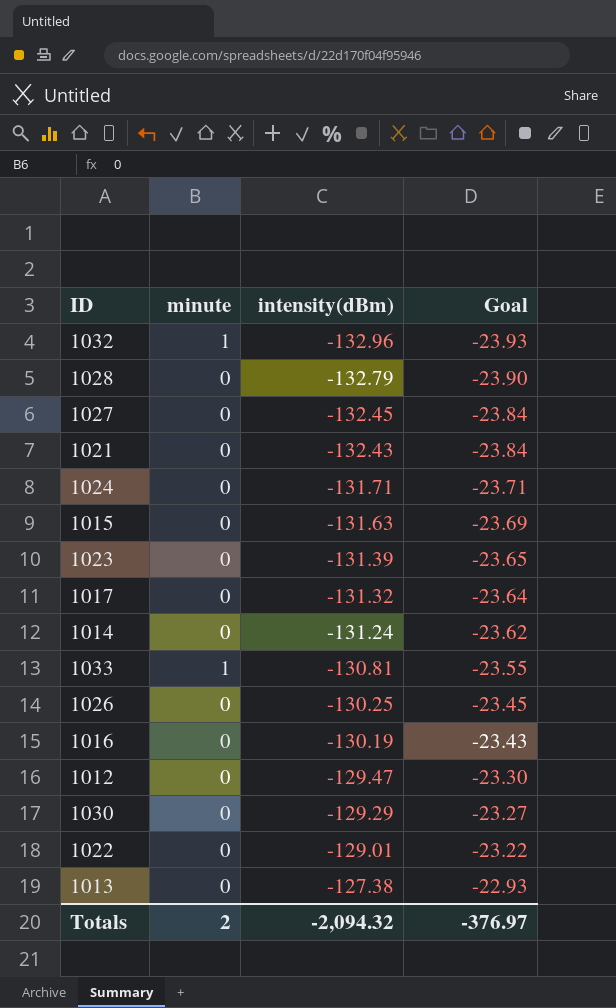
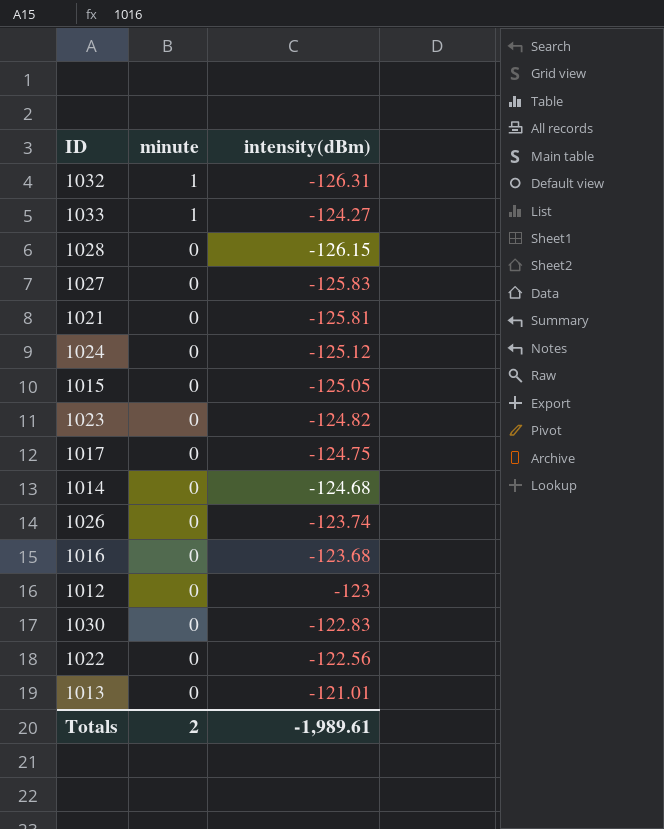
row order: intensity(dBm) ascending -> minute descending
column Goal | formula: [intensity(dBm)] * 0.18 -> none
1032 | intensity(dBm): -132.96 -> -126.31
1033 | intensity(dBm): -130.81 -> -124.27
1028 | intensity(dBm): -132.79 -> -126.15
1027 | intensity(dBm): -132.45 -> -125.83
1021 | intensity(dBm): -132.43 -> -125.81
1024 | intensity(dBm): -131.71 -> -125.12
1015 | intensity(dBm): -131.63 -> -125.05
1023 | intensity(dBm): -131.39 -> -124.82
1017 | intensity(dBm): -131.32 -> -124.75
1014 | intensity(dBm): -131.24 -> -124.68
1026 | intensity(dBm): -130.25 -> -123.74
1016 | intensity(dBm): -130.19 -> -123.68
1012 | intensity(dBm): -129.47 -> -123
1030 | intensity(dBm): -129.29 -> -122.83
1022 | intensity(dBm): -129.01 -> -122.56
1013 | intensity(dBm): -127.38 -> -121.01
Totals | intensity(dBm): -2,094.32 -> -1,989.61

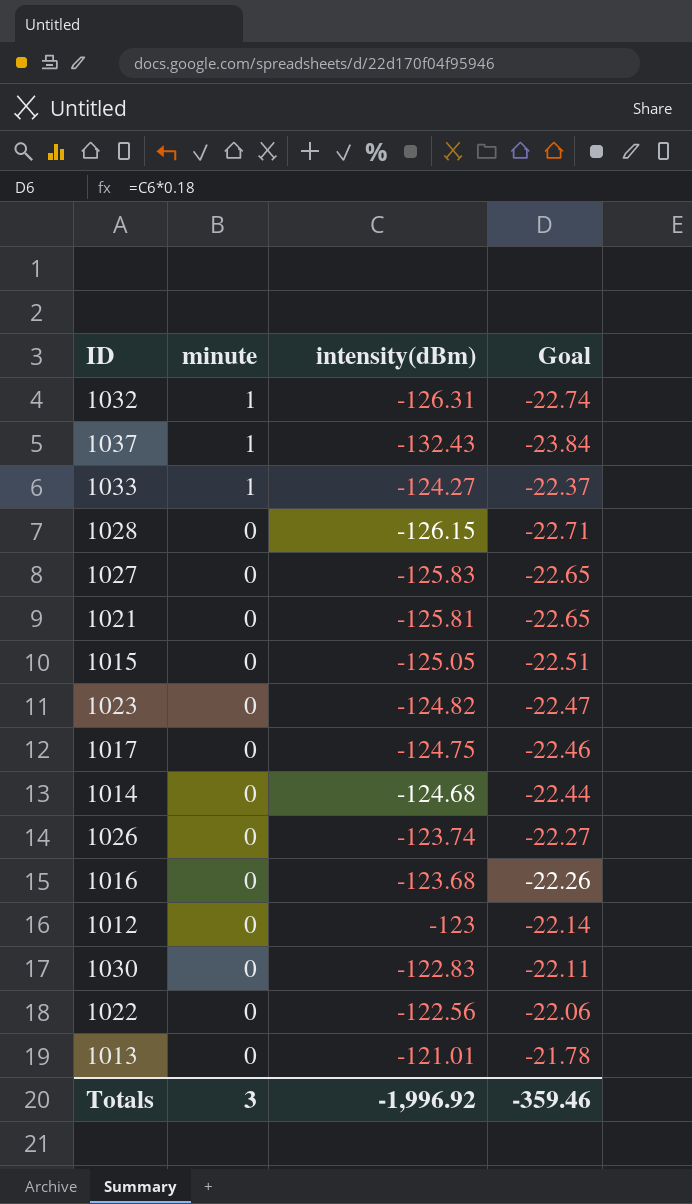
column Goal | formula: none -> [intensity(dBm)] * 0.18
row 1024: 0 | -125.12 -> none
row 1037: none -> 1 | -132.43 | -23.84
Totals | minute: 2 -> 3
Totals | intensity(dBm): -1,989.61 -> -1,996.92

